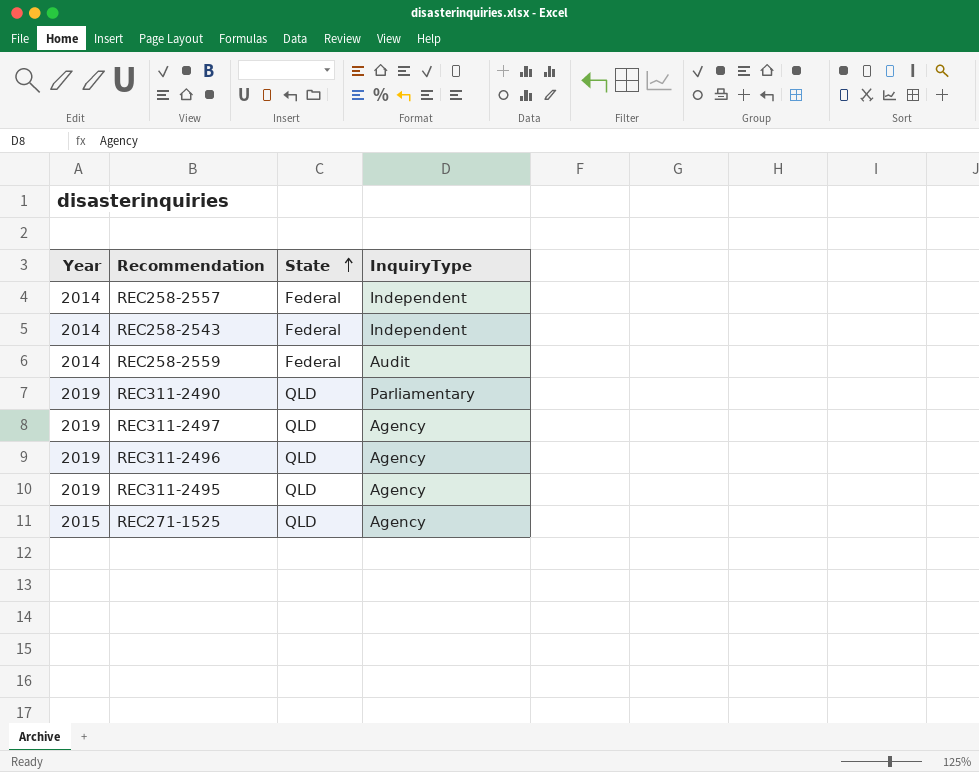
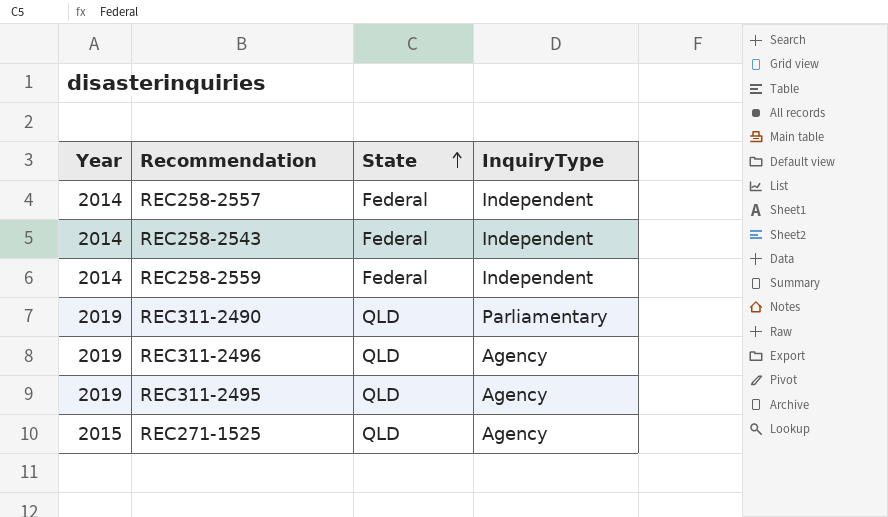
row REC311-2497: 2019 | QLD | Agency -> none
REC258-2559 | InquiryType: Audit -> Independent

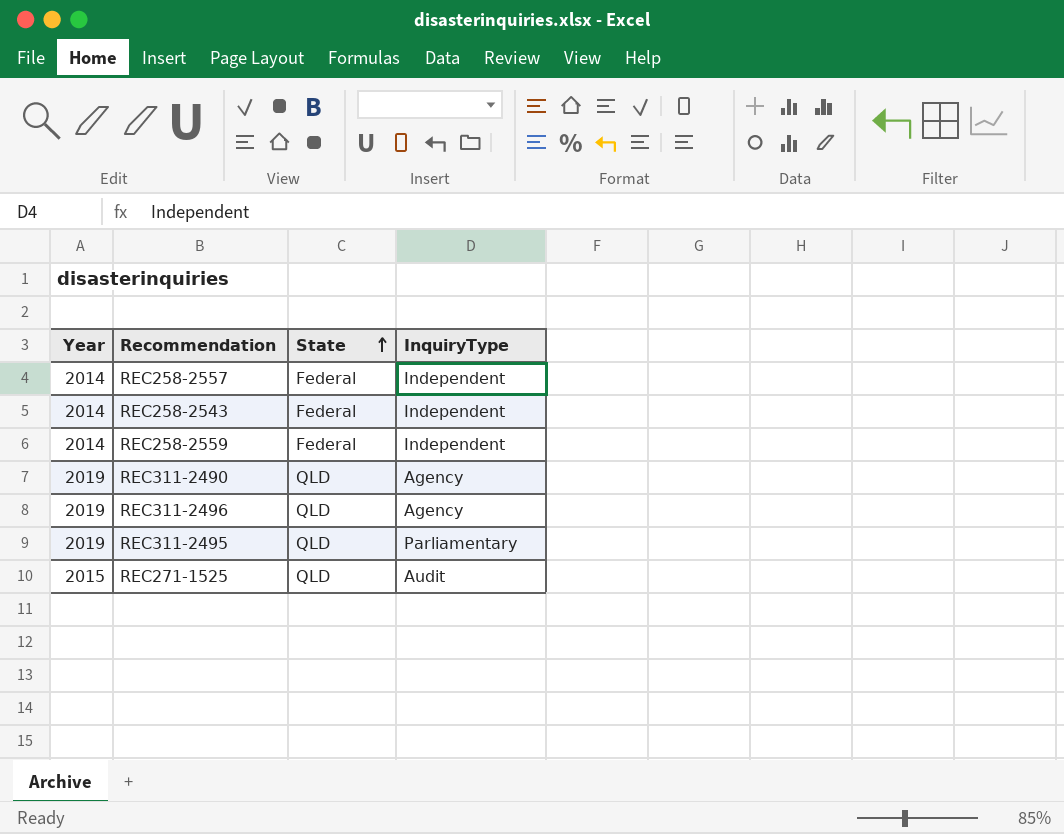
REC311-2490 | InquiryType: Parliamentary -> Agency
REC311-2495 | InquiryType: Agency -> Parliamentary
REC271-1525 | InquiryType: Agency -> Audit

